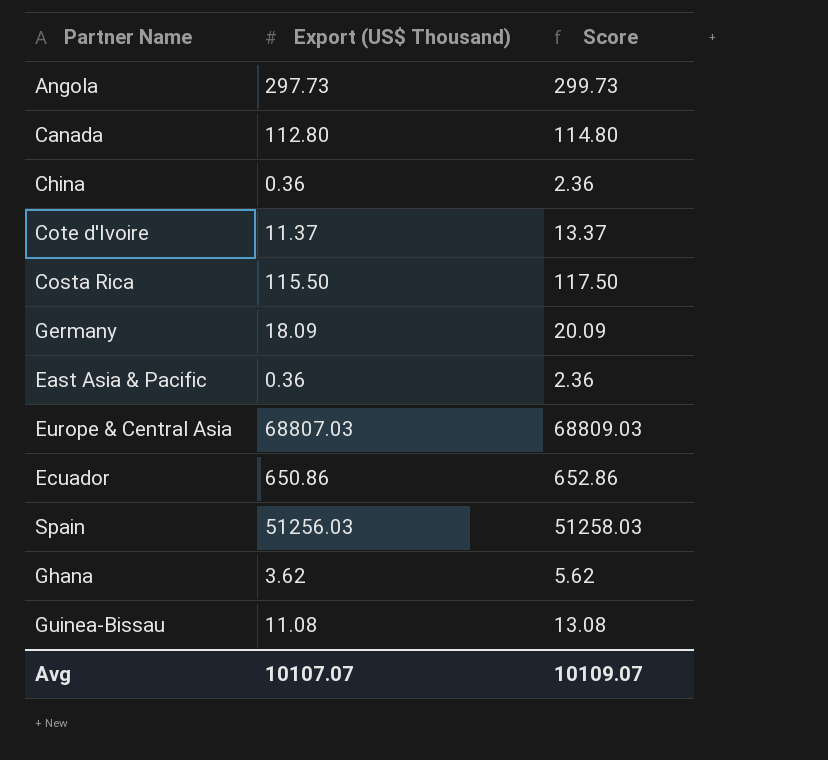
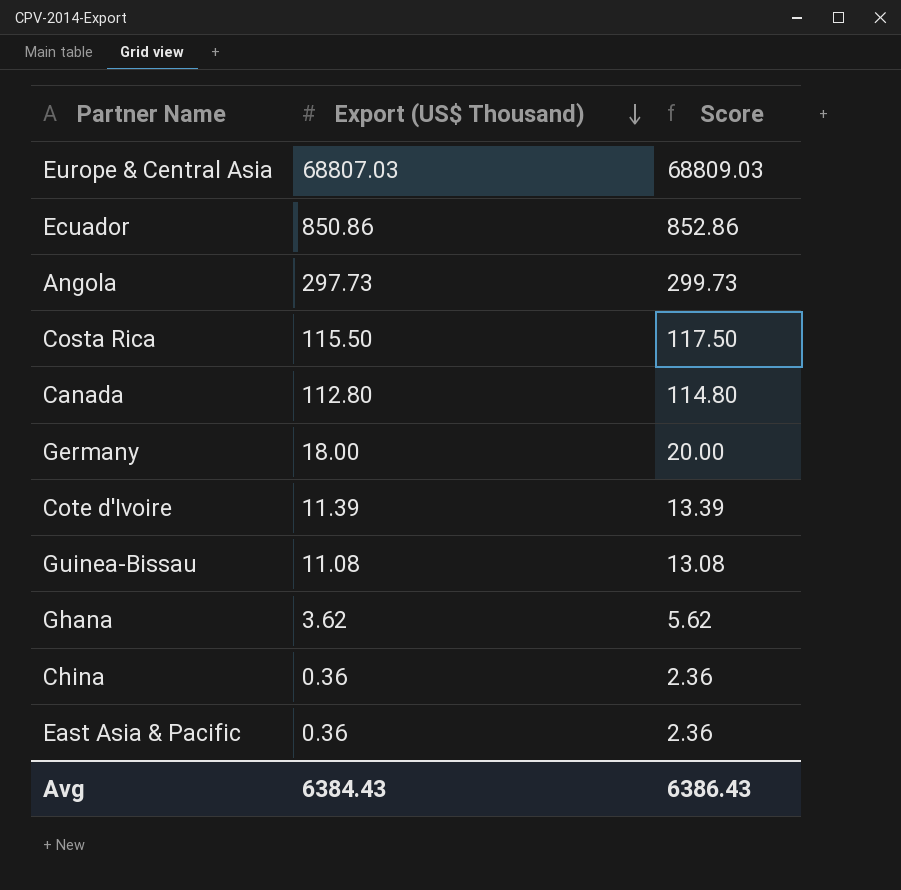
row order: none -> Export (US$ Thousand) descending
row Spain: 51256.03 | 51258.03 -> none
Ecuador | Export (US$ Thousand): 650.86 -> 850.86
Ecuador | Score: 652.86 -> 852.86
Germany | Export (US$ Thousand): 18.09 -> 18.00
Germany | Score: 20.09 -> 20.00
Cote d'Ivoire | Export (US$ Thousand): 11.37 -> 11.39
Cote d'Ivoire | Score: 13.37 -> 13.39
Avg | Export (US$ Thousand): 10107.07 -> 6384.43
Avg | Score: 10109.07 -> 6386.43

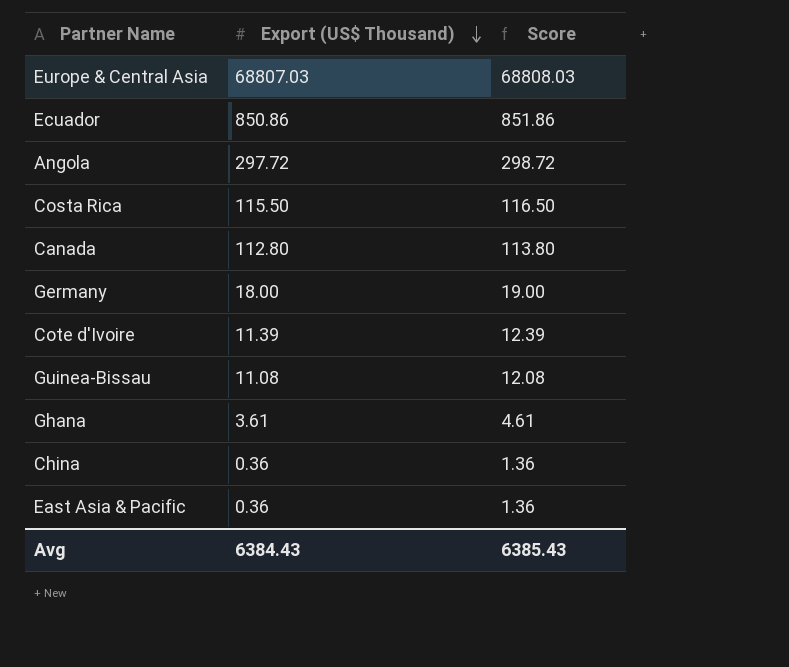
column Score | formula: [Export (US$ Thousand)] + 2 -> [Export (US$ Thousand)] + 1
Angola | Export (US$ Thousand): 297.73 -> 297.72
Ghana | Export (US$ Thousand): 3.62 -> 3.61
Avg | Score: 6386.43 -> 6385.43

